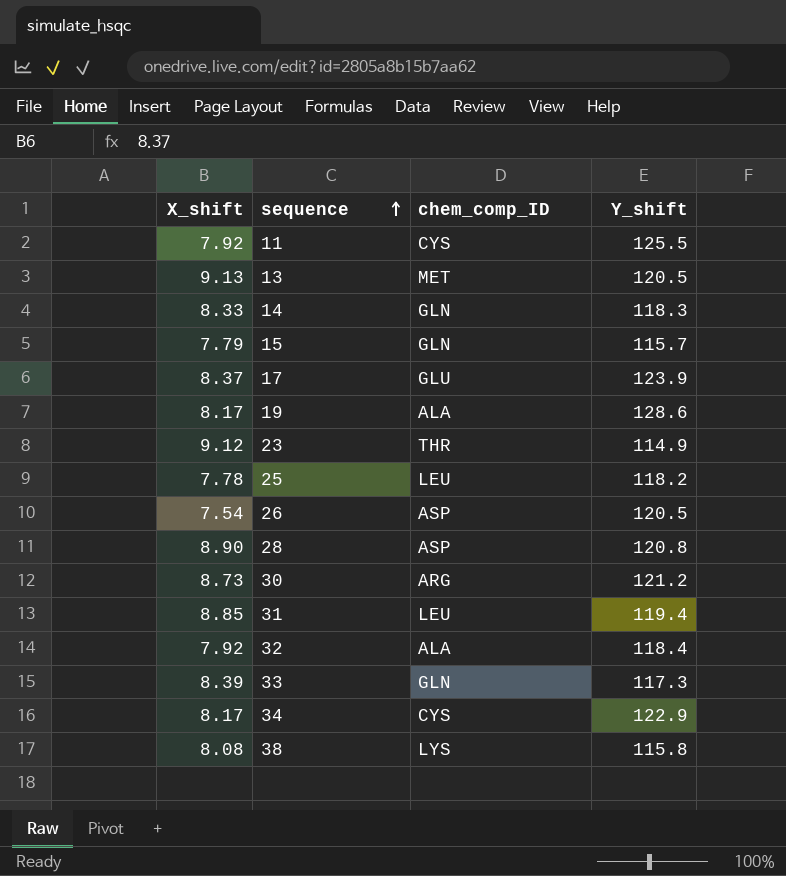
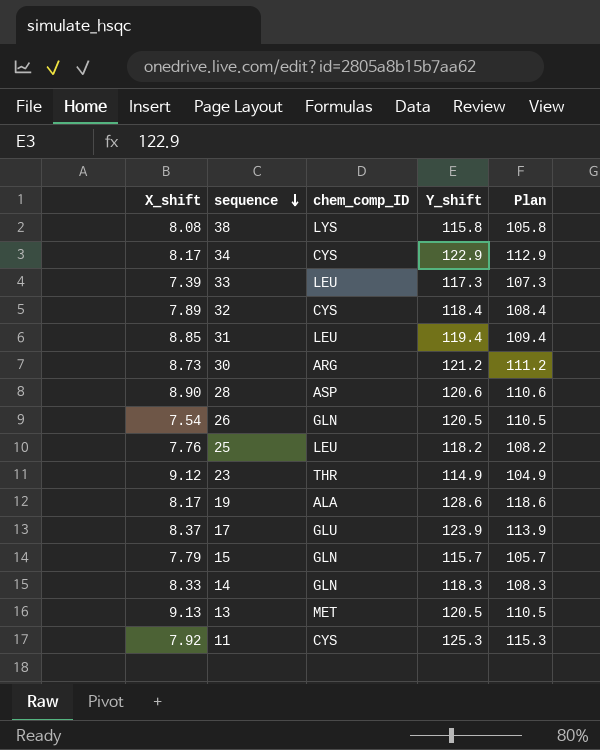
row order: sequence ascending -> sequence descending
column Plan | formula: none -> [Y_shift] - 10
33 | X_shift: 8.39 -> 7.39
33 | chem_comp_ID: GLN -> LEU
32 | X_shift: 7.92 -> 7.89
32 | chem_comp_ID: ALA -> CYS
28 | Y_shift: 120.8 -> 120.6
26 | chem_comp_ID: ASP -> GLN
25 | X_shift: 7.78 -> 7.76
11 | Y_shift: 125.5 -> 125.3

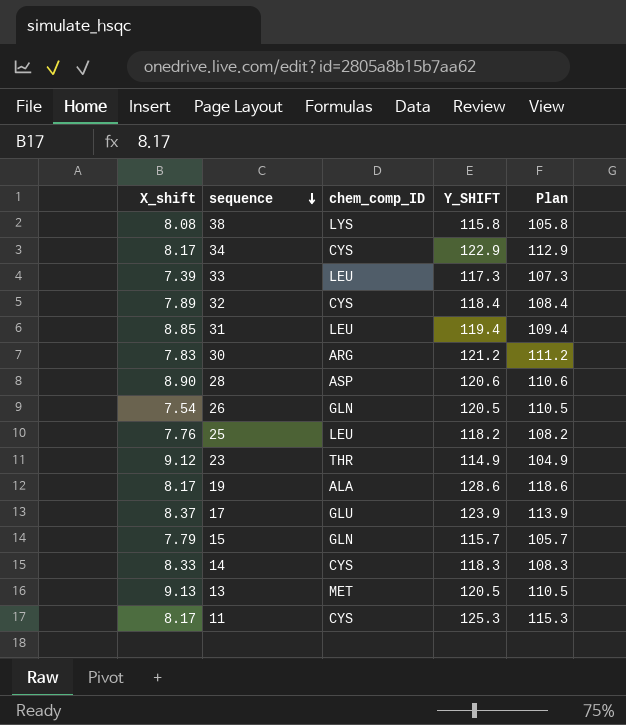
column name: Y_shift -> Y_SHIFT
30 | X_shift: 8.73 -> 7.83
14 | chem_comp_ID: GLN -> CYS
11 | X_shift: 7.92 -> 8.17

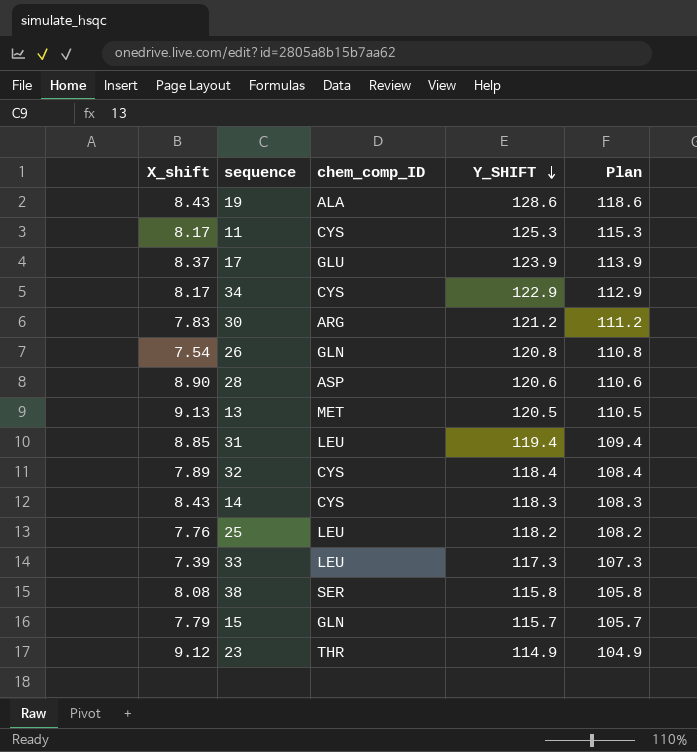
row order: sequence descending -> Y_SHIFT descending
19 | X_shift: 8.17 -> 8.43
26 | Y_SHIFT: 120.5 -> 120.8
26 | Plan: 110.5 -> 110.8
14 | X_shift: 8.33 -> 8.43
38 | chem_comp_ID: LYS -> SER

